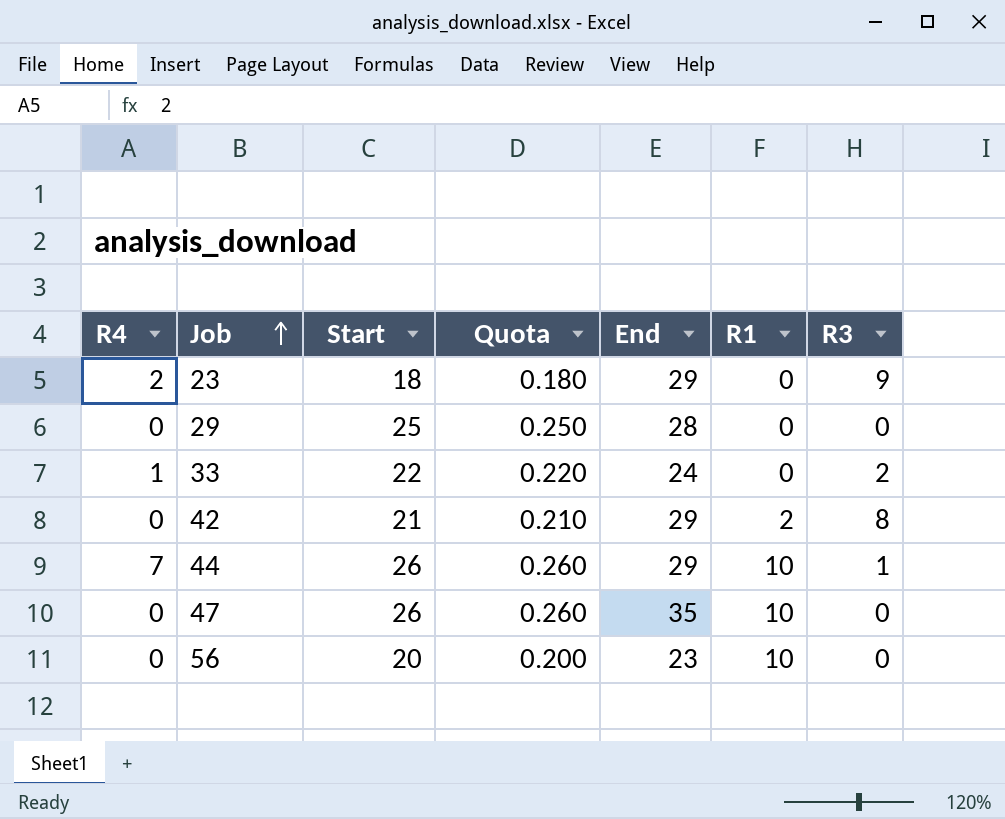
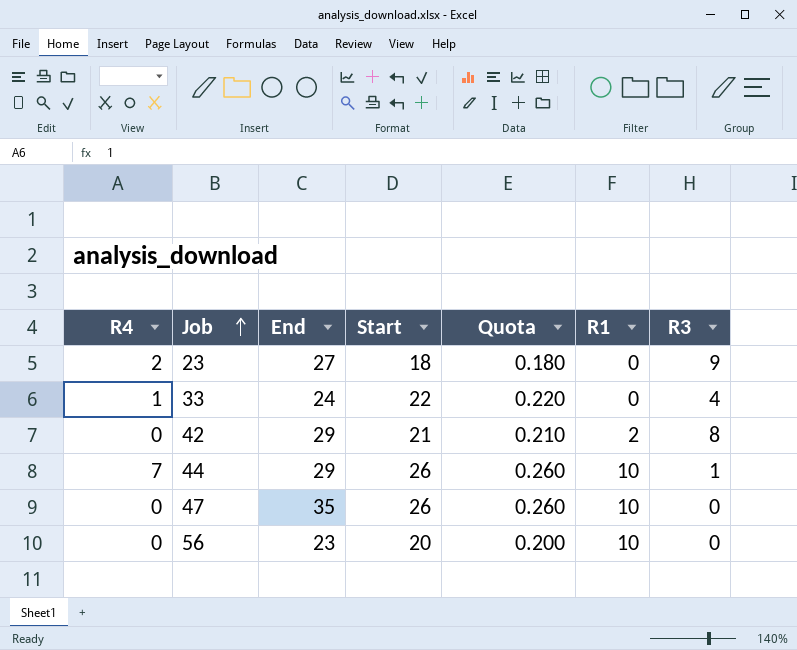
column End | position: 5 -> 3
row 29: 0 | 25 | 0.250 | 28 | 0 | 0 -> none
23 | End: 29 -> 27
33 | R3: 2 -> 4

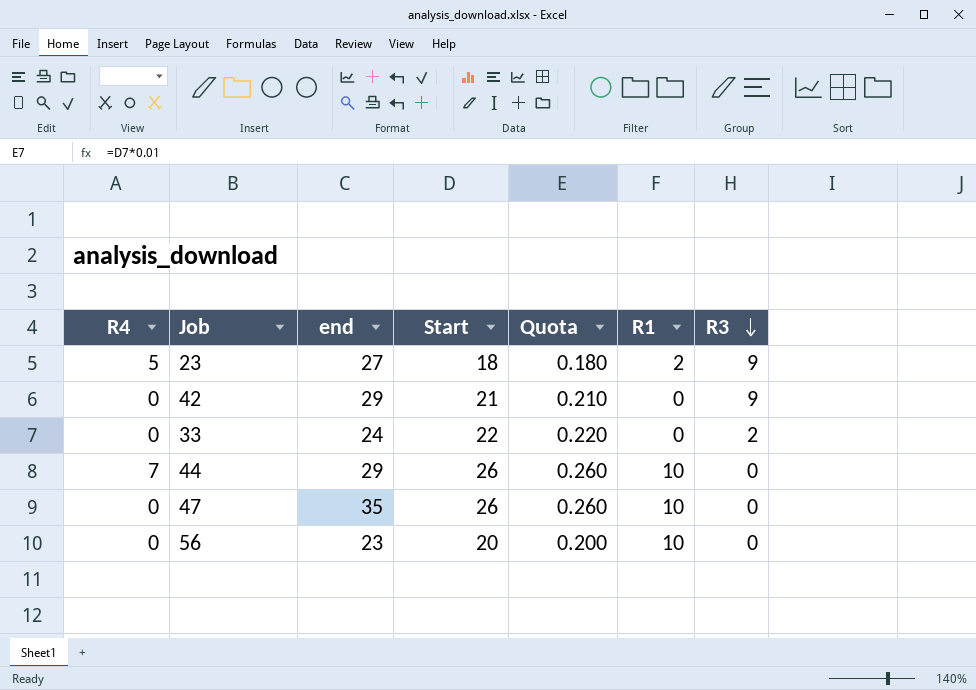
row order: Job ascending -> R3 descending
column name: End -> end
23 | R4: 2 -> 5
23 | R1: 0 -> 2
42 | R1: 2 -> 0
42 | R3: 8 -> 9
33 | R4: 1 -> 0
33 | R3: 4 -> 2
44 | R3: 1 -> 0

